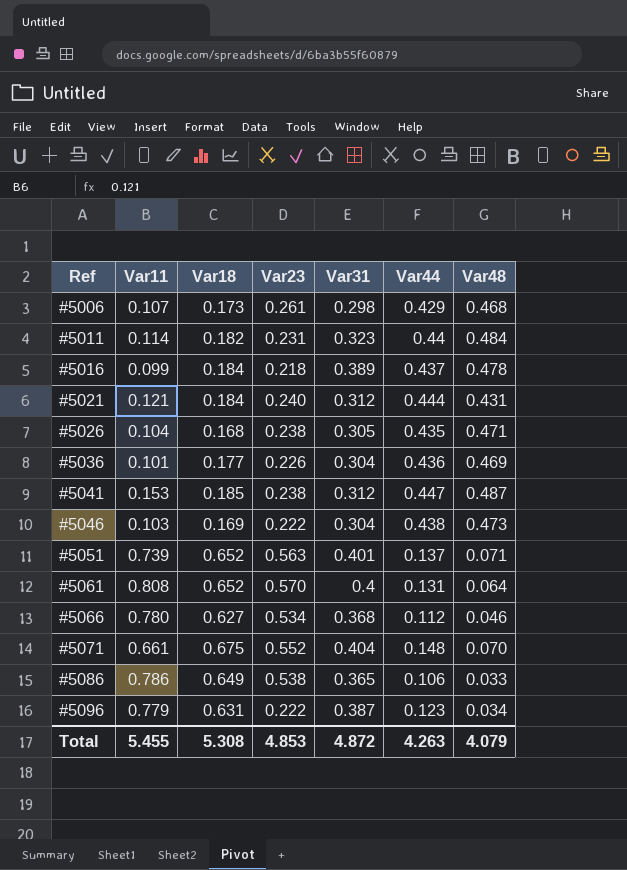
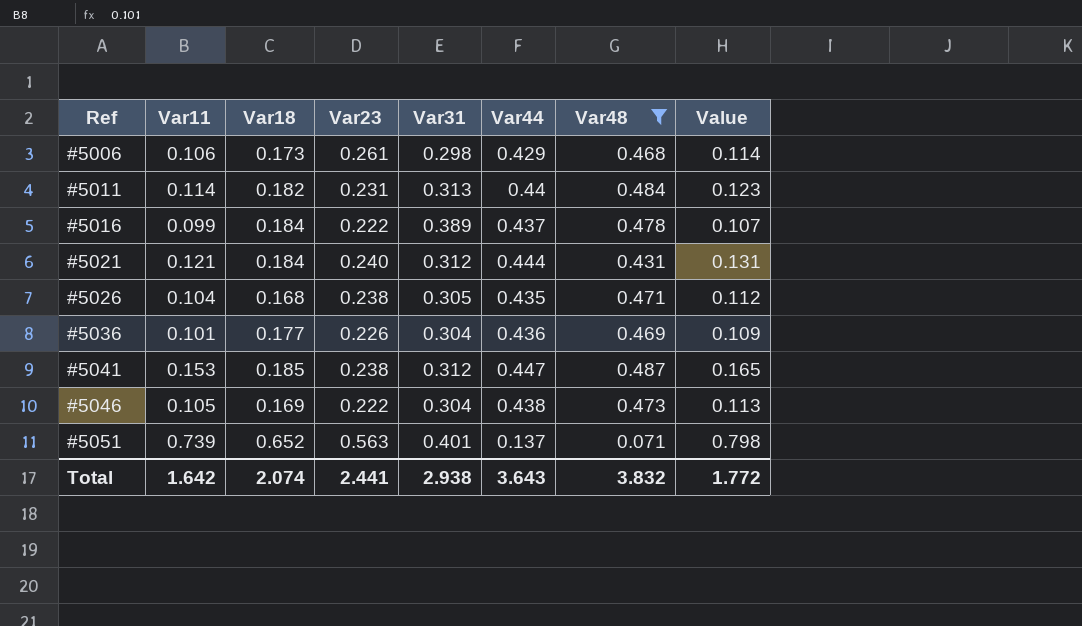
filter: none -> Var48 >= 0.071
column Value | formula: none -> [Var11] * 1.08
#5006 | Var11: 0.107 -> 0.106
#5011 | Var31: 0.323 -> 0.313
#5016 | Var23: 0.218 -> 0.222
#5046 | Var11: 0.103 -> 0.105
Total | Var11: 5.455 -> 1.642
Total | Var18: 5.308 -> 2.074
Total | Var23: 4.853 -> 2.441
Total | Var31: 4.872 -> 2.938
Total | Var44: 4.263 -> 3.643
Total | Var48: 4.079 -> 3.832

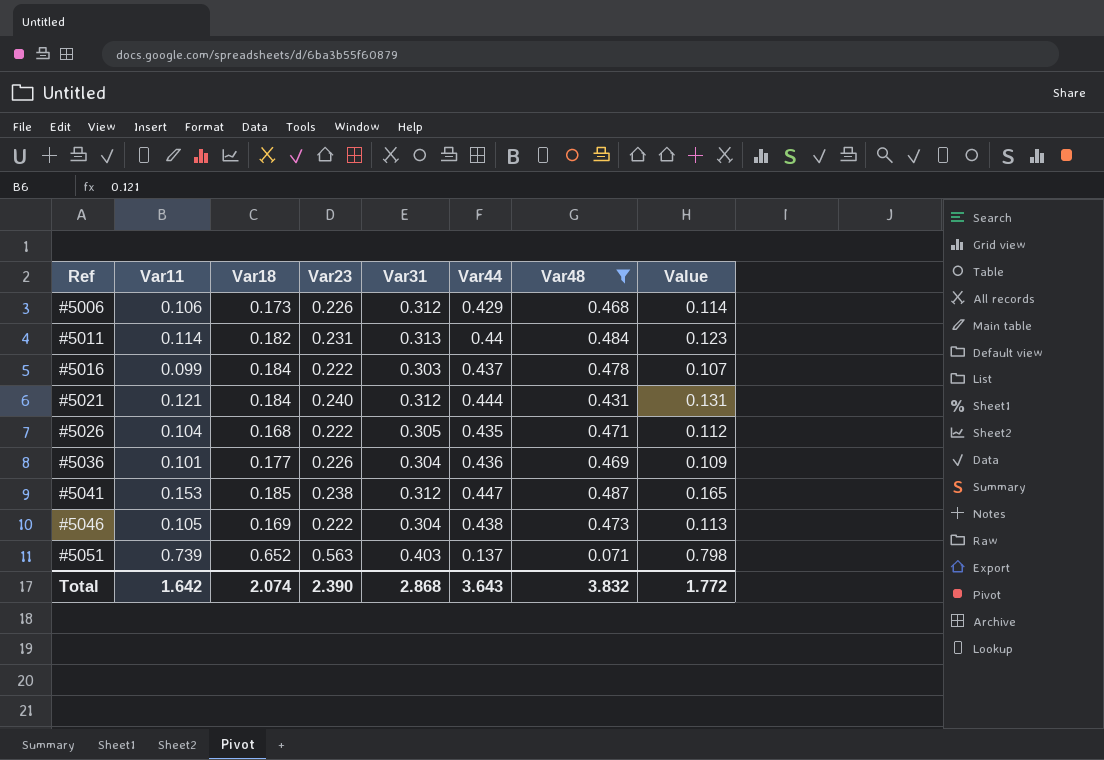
#5006 | Var23: 0.261 -> 0.226
#5006 | Var31: 0.298 -> 0.312
#5016 | Var31: 0.389 -> 0.303
#5026 | Var23: 0.238 -> 0.222
#5051 | Var31: 0.401 -> 0.403
Total | Var23: 2.441 -> 2.390
Total | Var31: 2.938 -> 2.868

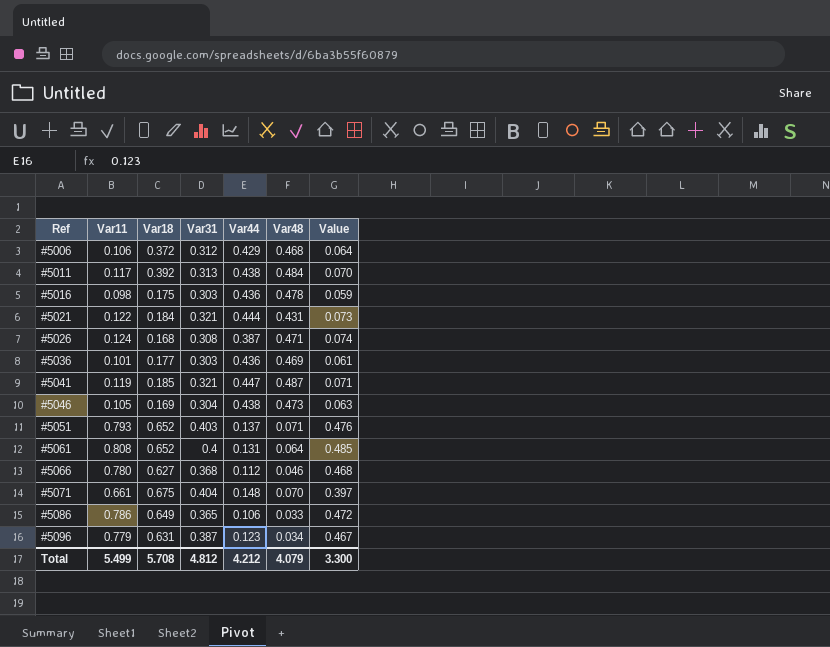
filter: Var48 >= 0.071 -> none
column Var23 | position: 4 -> none
column Value | formula: [Var11] * 1.08 -> [Var11] * 0.6
#5006 | Var18: 0.173 -> 0.372
#5011 | Var11: 0.114 -> 0.117
#5011 | Var18: 0.182 -> 0.392
#5011 | Var44: 0.44 -> 0.438
#5016 | Var11: 0.099 -> 0.098
#5016 | Var18: 0.184 -> 0.175
#5016 | Var44: 0.437 -> 0.436
#5021 | Var11: 0.121 -> 0.122
#5021 | Var31: 0.312 -> 0.321
#5026 | Var11: 0.104 -> 0.124
#5026 | Var31: 0.305 -> 0.308
#5026 | Var44: 0.435 -> 0.387
#5036 | Var31: 0.304 -> 0.303
#5041 | Var11: 0.153 -> 0.119
#5041 | Var31: 0.312 -> 0.321
#5051 | Var11: 0.739 -> 0.793
Total | Var11: 1.642 -> 5.499
Total | Var18: 2.074 -> 5.708
Total | Var31: 2.868 -> 4.812
Total | Var44: 3.643 -> 4.212
Total | Var48: 3.832 -> 4.079
Total | Value: 1.772 -> 3.300

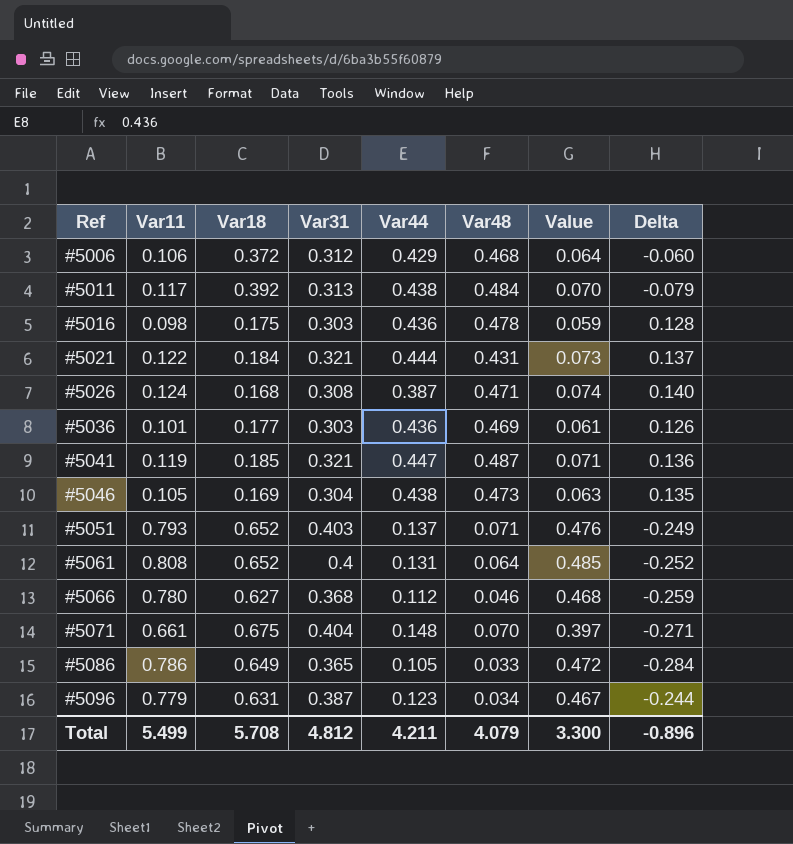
column Delta | formula: none -> [Var31] - [Var18]
#5086 | Var44: 0.106 -> 0.105
Total | Var44: 4.212 -> 4.211

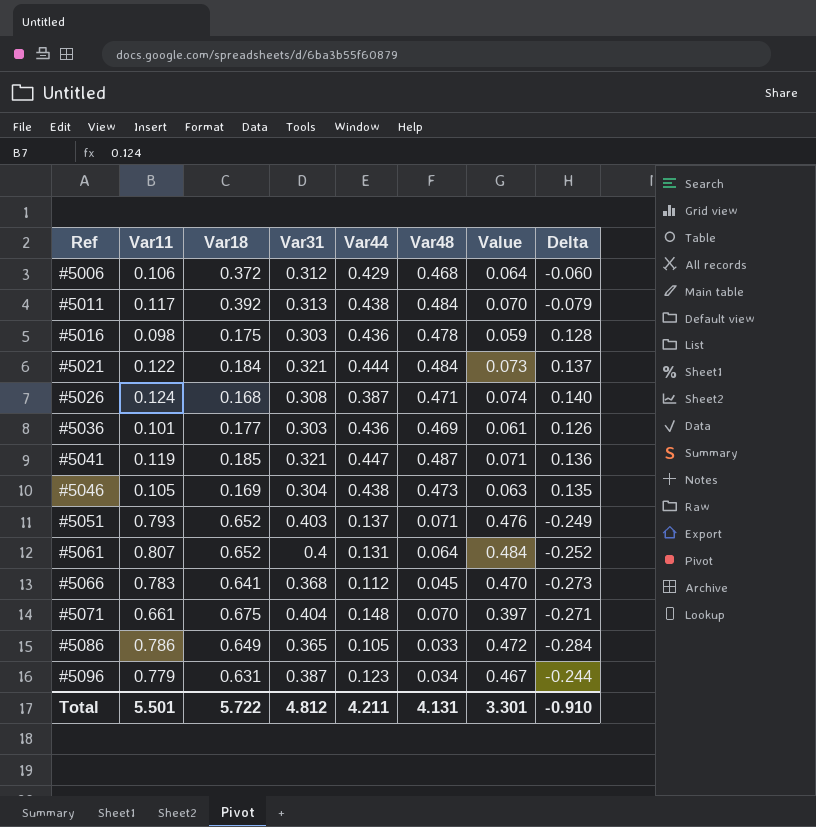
#5021 | Var48: 0.431 -> 0.484
#5061 | Var11: 0.808 -> 0.807
#5061 | Value: 0.485 -> 0.484
#5066 | Var11: 0.780 -> 0.783
#5066 | Var18: 0.627 -> 0.641
#5066 | Var48: 0.046 -> 0.045
#5066 | Value: 0.468 -> 0.470
#5066 | Delta: -0.259 -> -0.273
Total | Var11: 5.499 -> 5.501
Total | Var18: 5.708 -> 5.722
Total | Var48: 4.079 -> 4.131
Total | Value: 3.300 -> 3.301
Total | Delta: -0.896 -> -0.910

